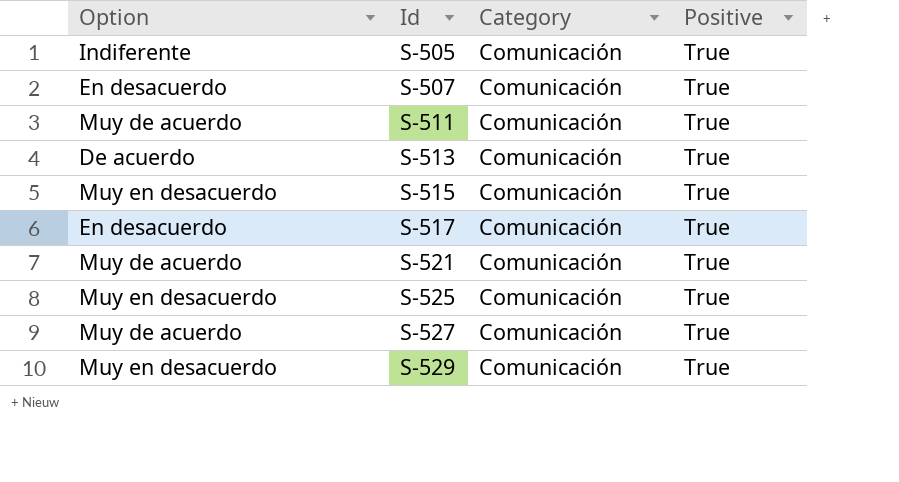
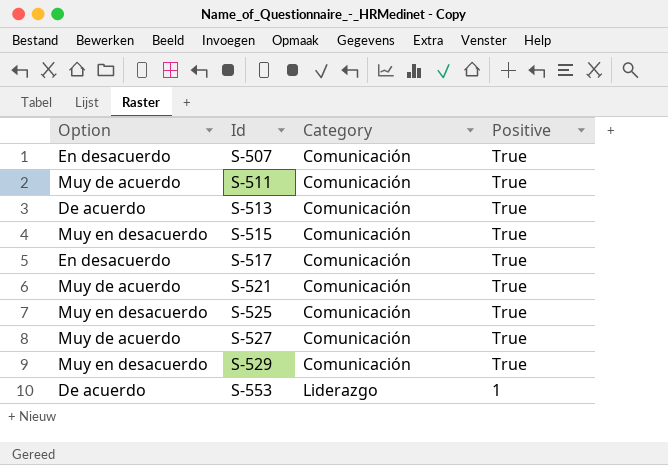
row S-505: Indiferente | Comunicación | True -> none
row S-553: none -> De acuerdo | Liderazgo | 1

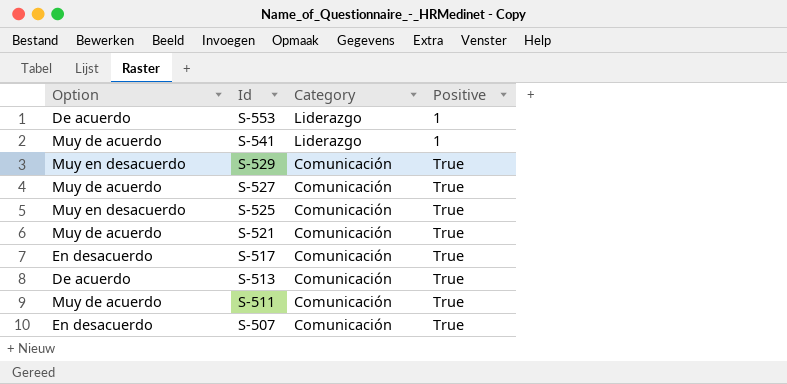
row order: Id ascending -> Id descending
row S-515: Muy en desacuerdo | Comunicación | True -> none
row S-541: none -> Muy de acuerdo | Liderazgo | 1

